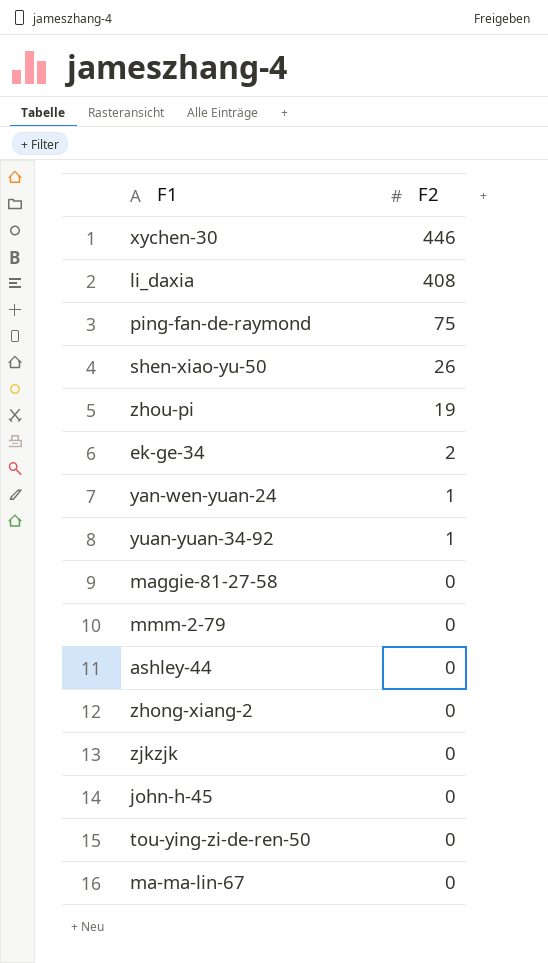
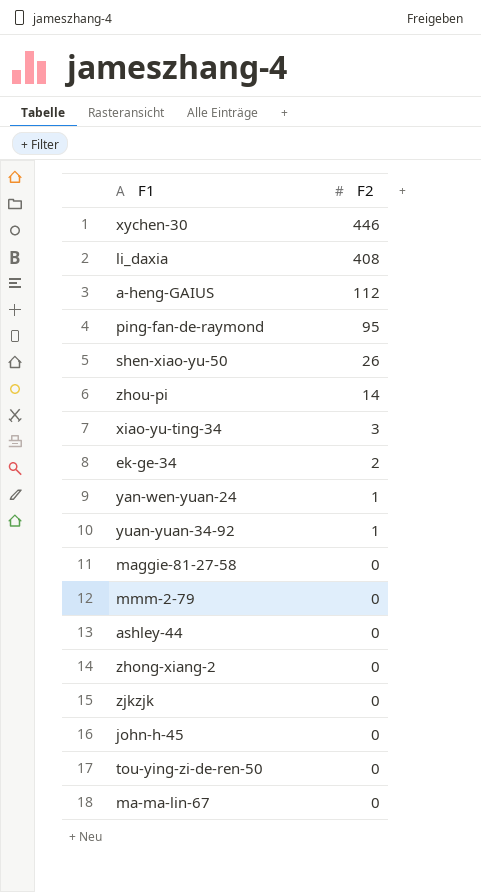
row a-heng-GAIUS: none -> 112
ping-fan-de-raymond | F2: 75 -> 95
zhou-pi | F2: 19 -> 14
row xiao-yu-ting-34: none -> 3

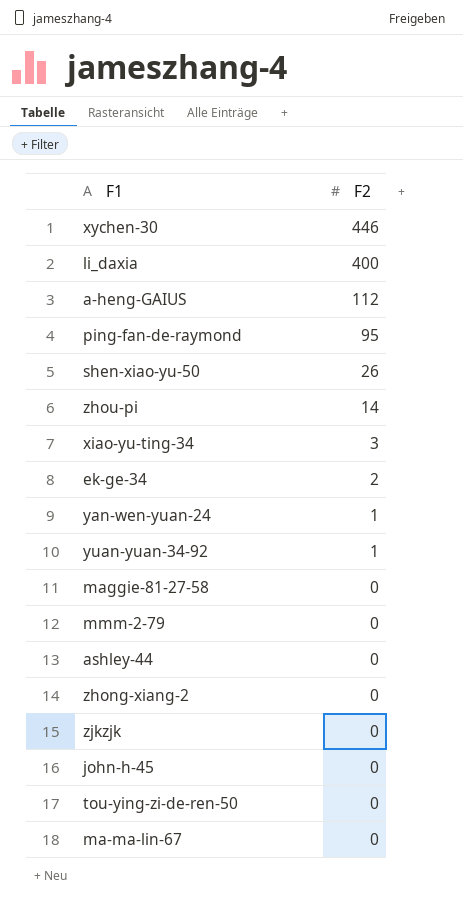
li_daxia | F2: 408 -> 400

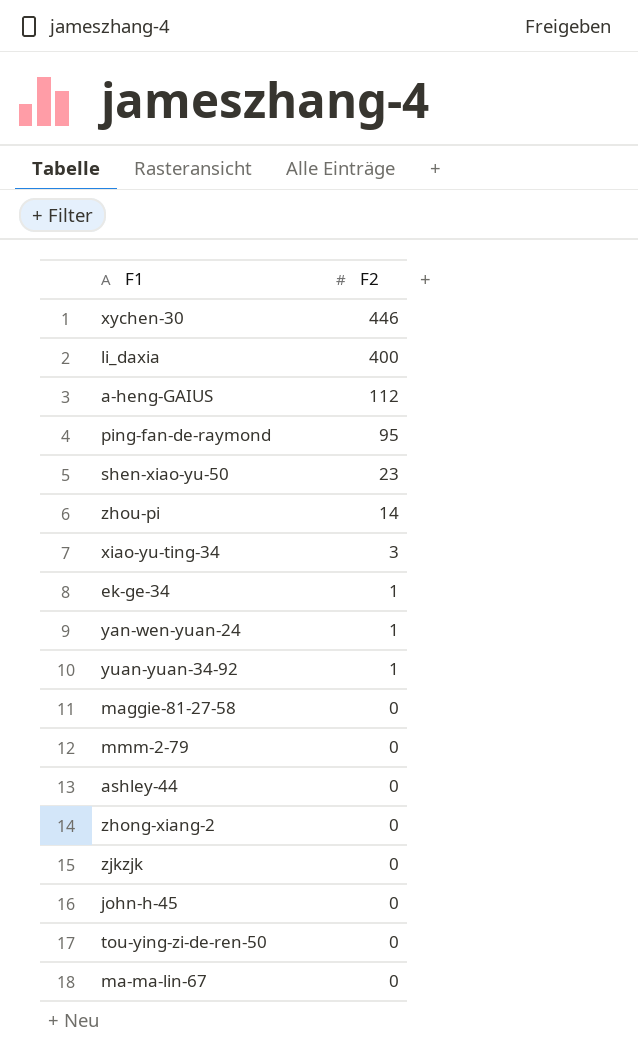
shen-xiao-yu-50 | F2: 26 -> 23
ek-ge-34 | F2: 2 -> 1

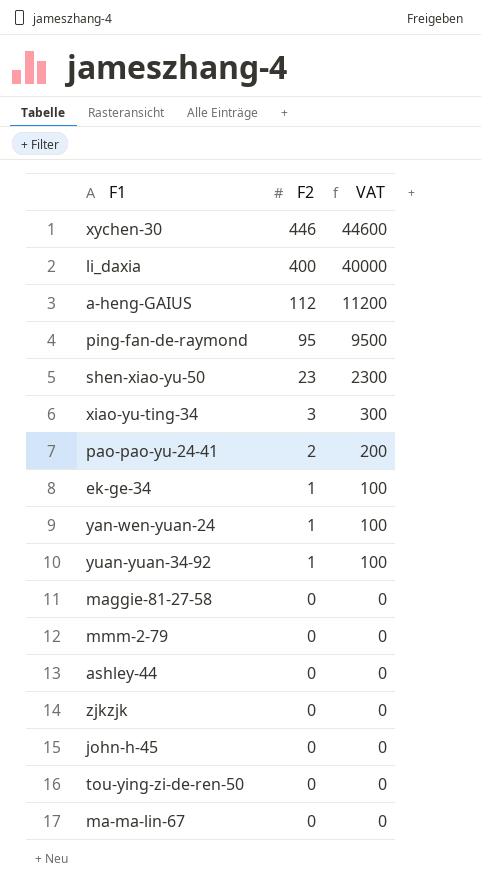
column VAT | formula: none -> [F2] * 100
row zhou-pi: 14 -> none
row zhong-xiang-2: 0 -> none
row pao-pao-yu-24-41: none -> 2 | 200

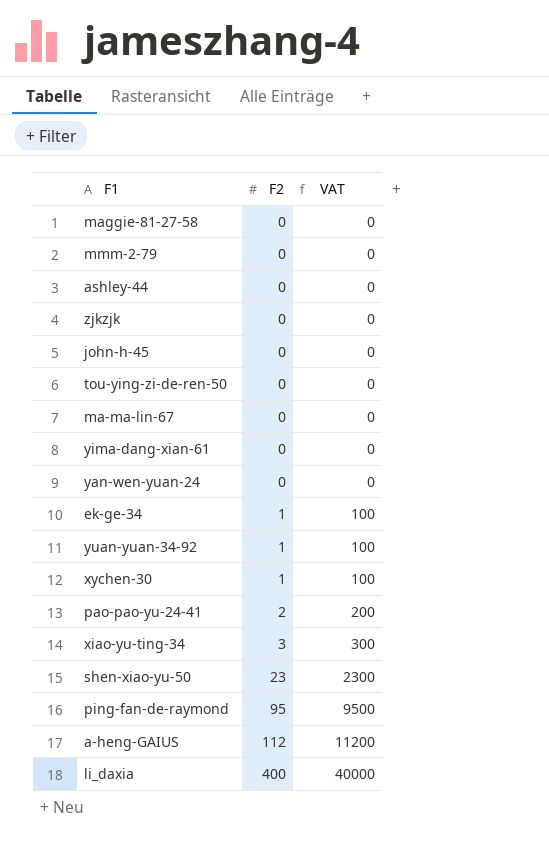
row order: F2 descending -> F2 ascending
row yima-dang-xian-61: none -> 0 | 0
yan-wen-yuan-24 | F2: 1 -> 0
yan-wen-yuan-24 | VAT: 100 -> 0
xychen-30 | F2: 446 -> 1
xychen-30 | VAT: 44600 -> 100

